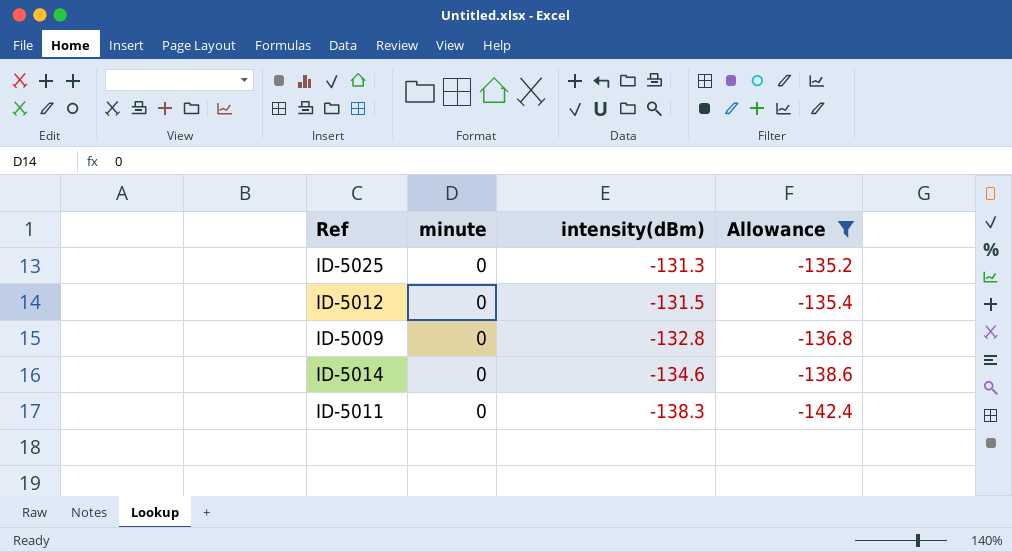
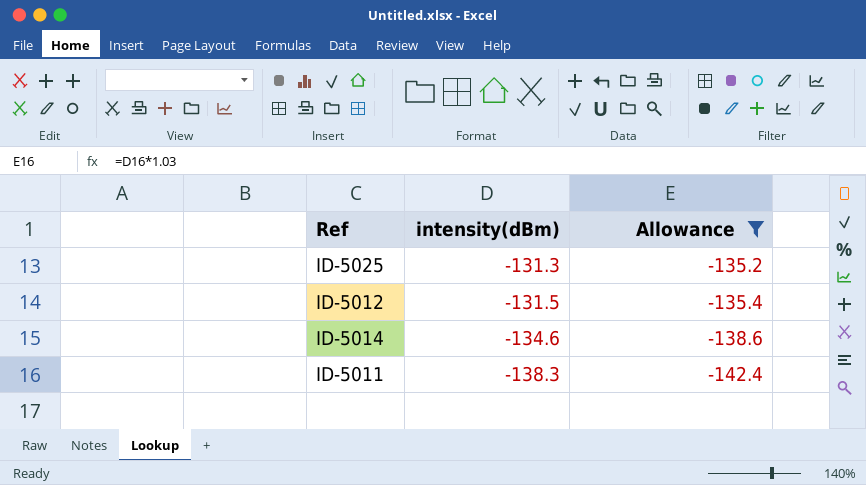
column minute | position: 2 -> none
row ID-5009: 0 | -132.8 | -136.8 -> none

